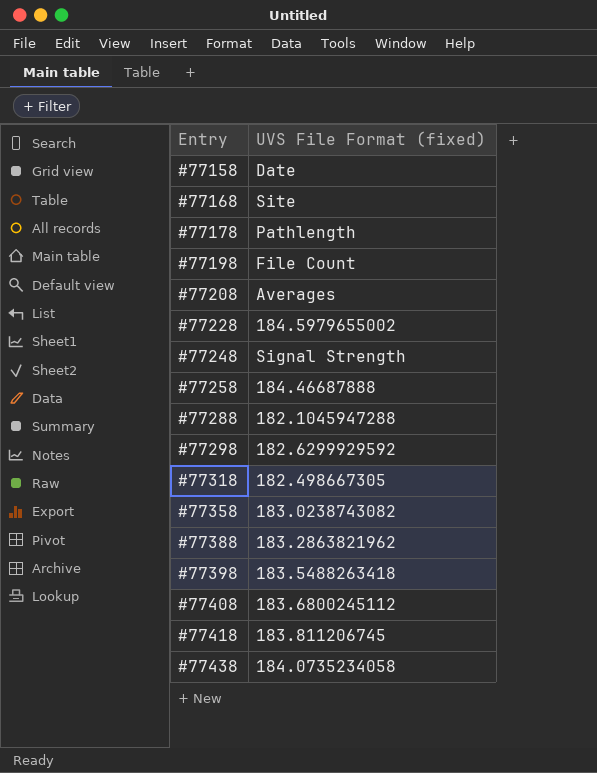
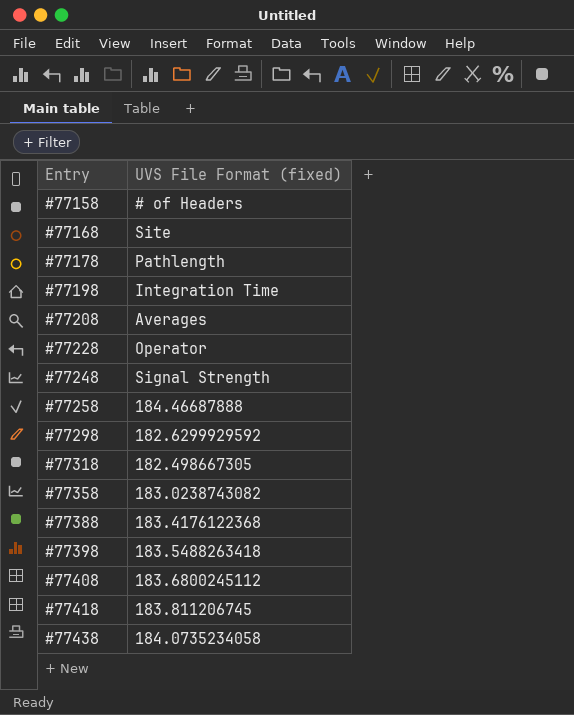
row #77288: 182.1045947288 -> none
#77158 | UVS File Format (fixed): Date -> # of Headers
#77198 | UVS File Format (fixed): File Count -> Integration Time
#77228 | UVS File Format (fixed): 184.5979655002 -> Operator
#77388 | UVS File Format (fixed): 183.2863821962 -> 183.4176122368

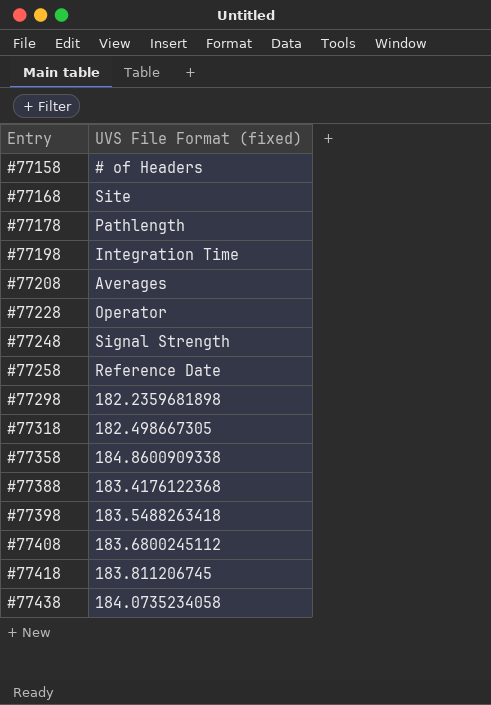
#77258 | UVS File Format (fixed): 184.46687888 -> Reference Date
#77298 | UVS File Format (fixed): 182.6299929592 -> 182.2359681898
#77358 | UVS File Format (fixed): 183.0238743082 -> 184.8600909338

